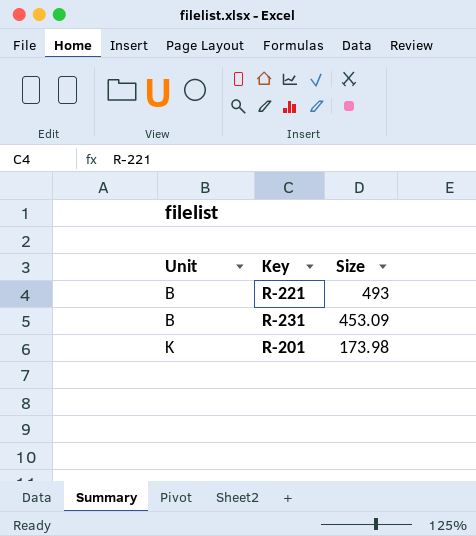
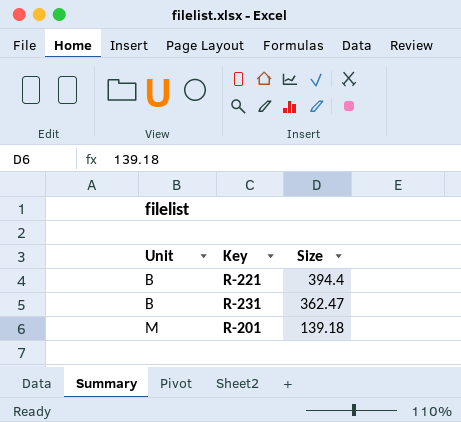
R-221 | Size: 493 -> 394.4
R-231 | Size: 453.09 -> 362.47
R-201 | Unit: K -> M
R-201 | Size: 173.98 -> 139.18

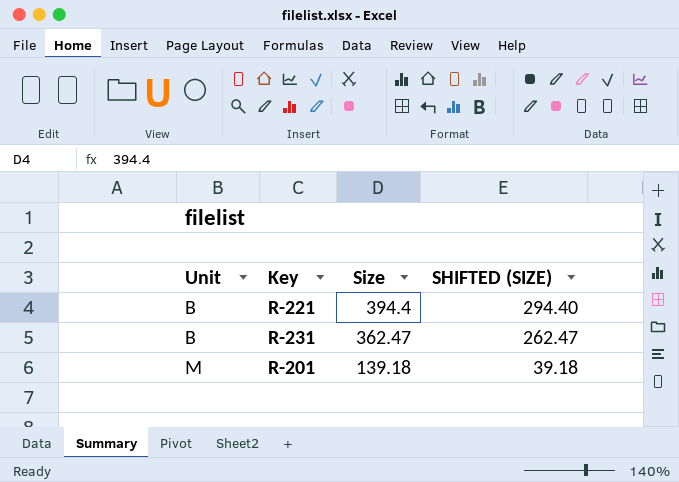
column SHIFTED (SIZE) | formula: none -> [Size] - 100

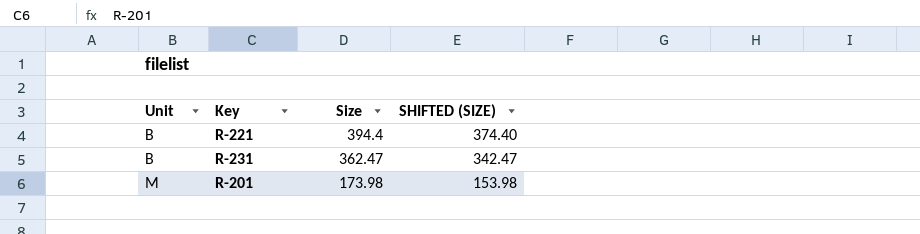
column SHIFTED (SIZE) | formula: [Size] - 100 -> [Size] - 20
R-201 | Size: 139.18 -> 173.98

